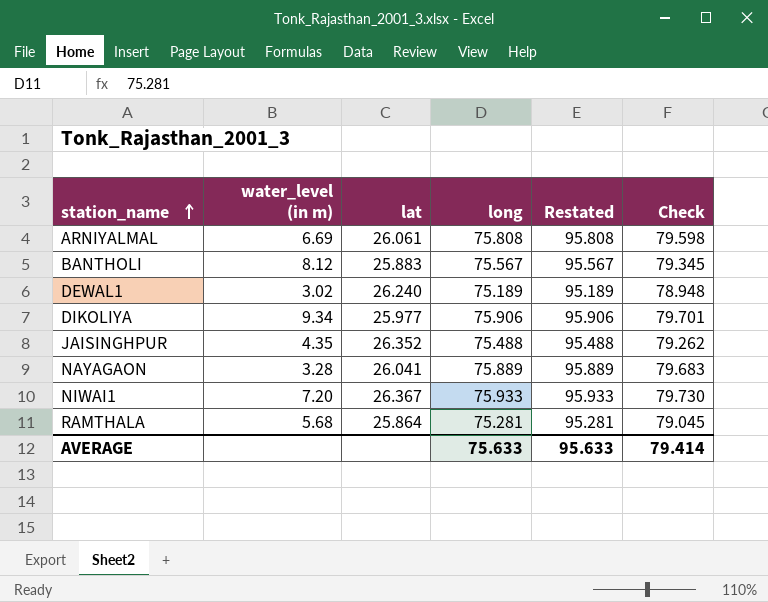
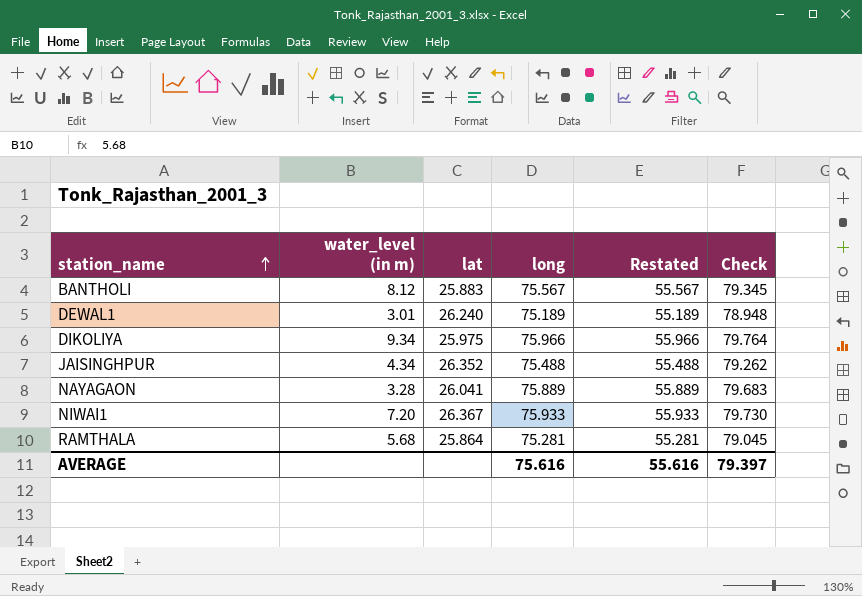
column Restated | formula: [long] + 20 -> [long] - 20
row ARNIYALMAL: 6.69 | 26.061 | 75.808 | 95.808 | 79.598 -> none
DEWAL1 | water_level (in m): 3.02 -> 3.01
DIKOLIYA | lat: 25.977 -> 25.975
DIKOLIYA | long: 75.906 -> 75.966
DIKOLIYA | Check: 79.701 -> 79.764
JAISINGHPUR | water_level (in m): 4.35 -> 4.34
AVERAGE | long: 75.633 -> 75.616
AVERAGE | Restated: 95.633 -> 55.616
AVERAGE | Check: 79.414 -> 79.397

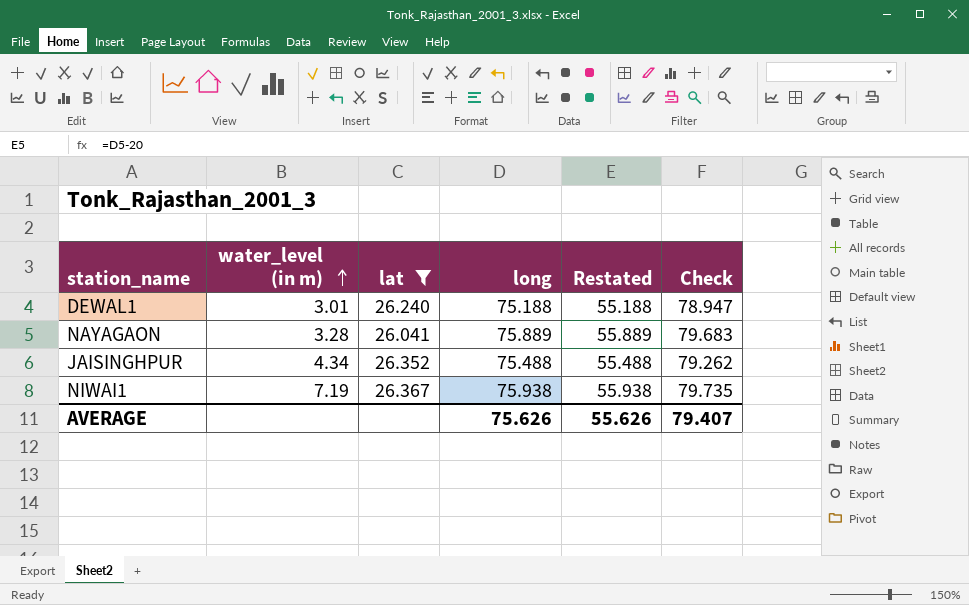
filter: none -> lat >= 26.041
row order: station_name ascending -> water_level (in m) ascending
DEWAL1 | long: 75.189 -> 75.188
DEWAL1 | Restated: 55.189 -> 55.188
DEWAL1 | Check: 78.948 -> 78.947
NIWAI1 | water_level (in m): 7.20 -> 7.19
NIWAI1 | long: 75.933 -> 75.938
NIWAI1 | Restated: 55.933 -> 55.938
NIWAI1 | Check: 79.730 -> 79.735
AVERAGE | long: 75.616 -> 75.626
AVERAGE | Restated: 55.616 -> 55.626
AVERAGE | Check: 79.397 -> 79.407

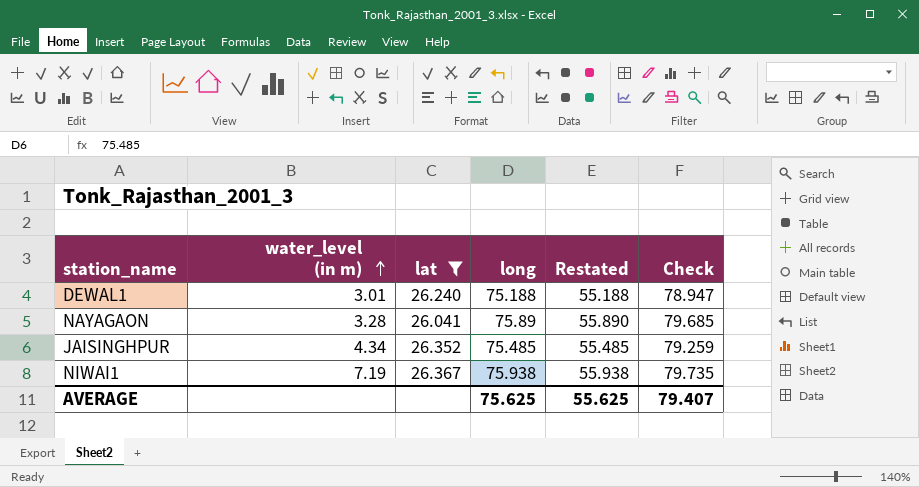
NAYAGAON | long: 75.889 -> 75.89
NAYAGAON | Restated: 55.889 -> 55.890
NAYAGAON | Check: 79.683 -> 79.685
JAISINGHPUR | long: 75.488 -> 75.485
JAISINGHPUR | Restated: 55.488 -> 55.485
JAISINGHPUR | Check: 79.262 -> 79.259
AVERAGE | long: 75.626 -> 75.625
AVERAGE | Restated: 55.626 -> 55.625

